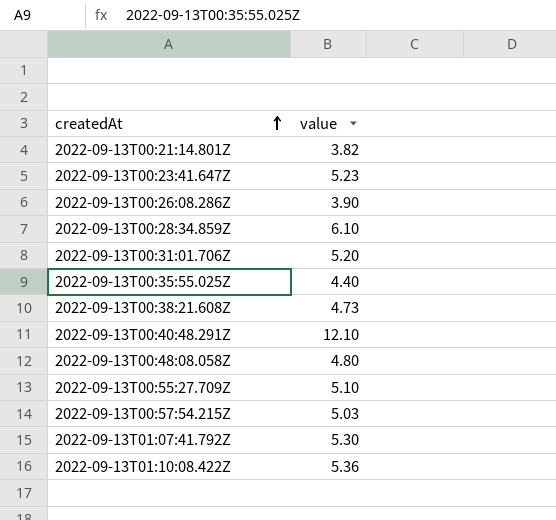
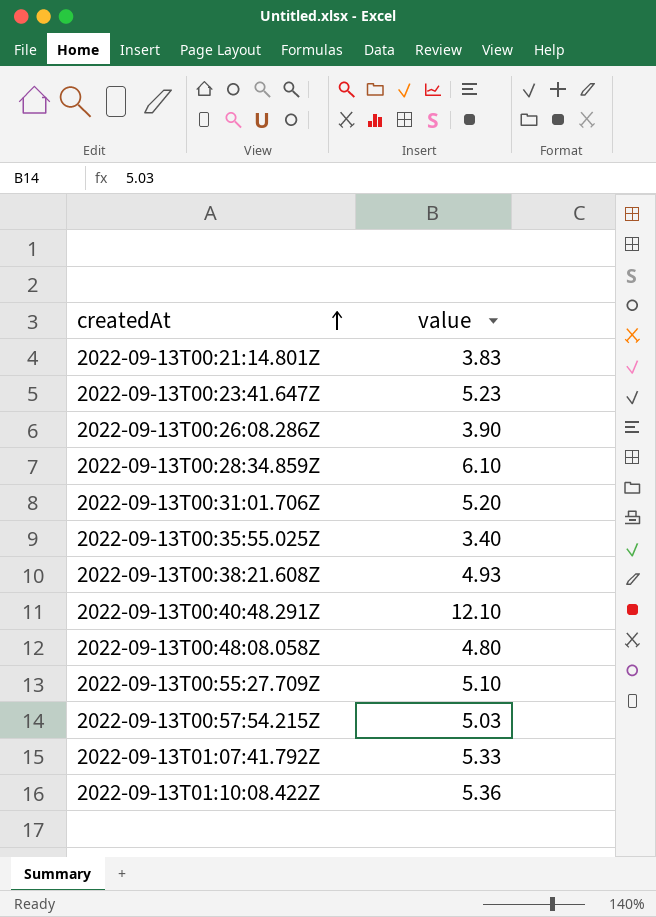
2022-09-13T00:21:14.801Z | value: 3.82 -> 3.83
2022-09-13T00:35:55.025Z | value: 4.40 -> 3.40
2022-09-13T00:38:21.608Z | value: 4.73 -> 4.93
2022-09-13T01:07:41.792Z | value: 5.30 -> 5.33

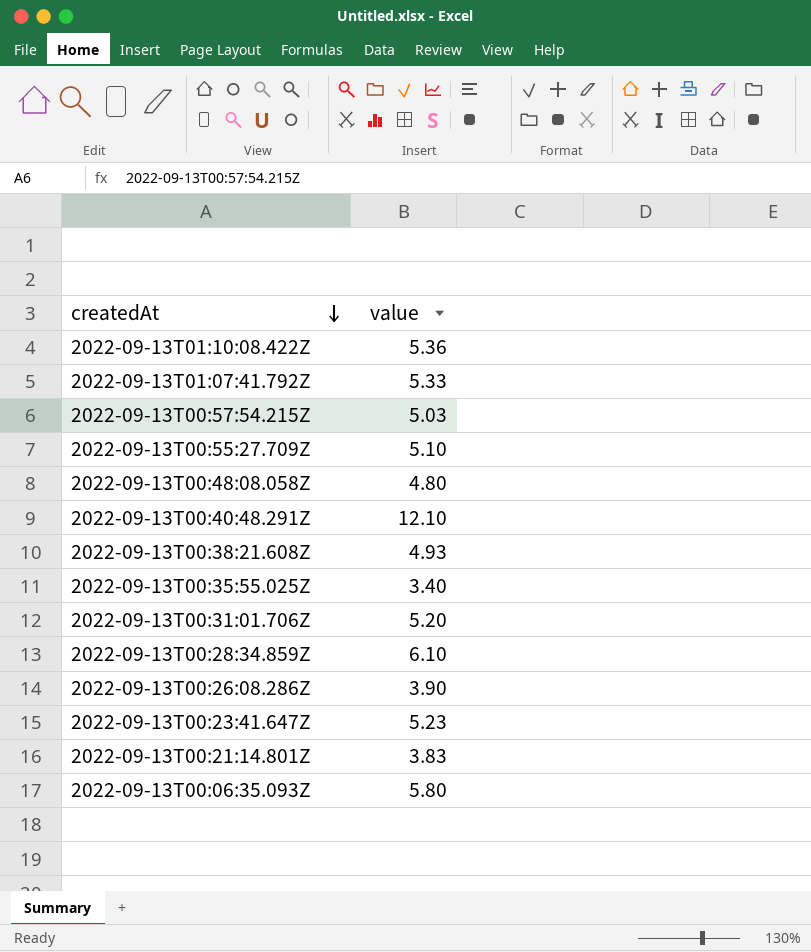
row order: createdAt ascending -> createdAt descending
row 2022-09-13T00:06:35.093Z: none -> 5.80

